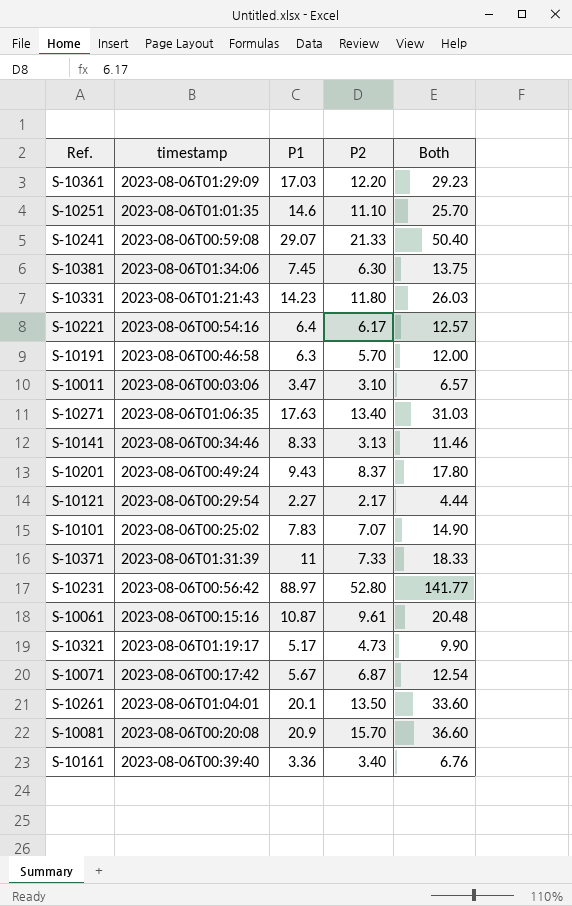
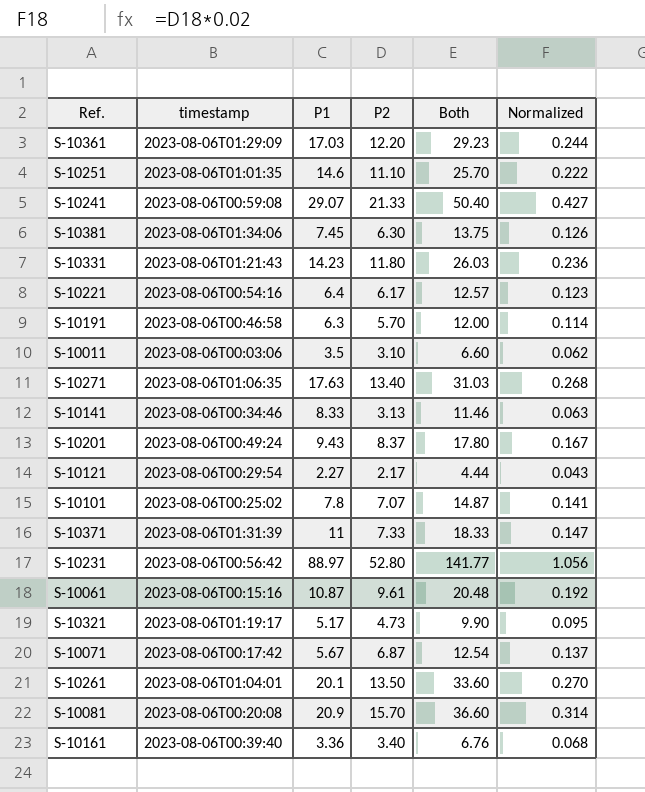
column Normalized | formula: none -> [P2] * 0.02
S-10011 | P1: 3.47 -> 3.5
S-10011 | Both: 6.57 -> 6.60
S-10101 | P1: 7.83 -> 7.8
S-10101 | Both: 14.90 -> 14.87

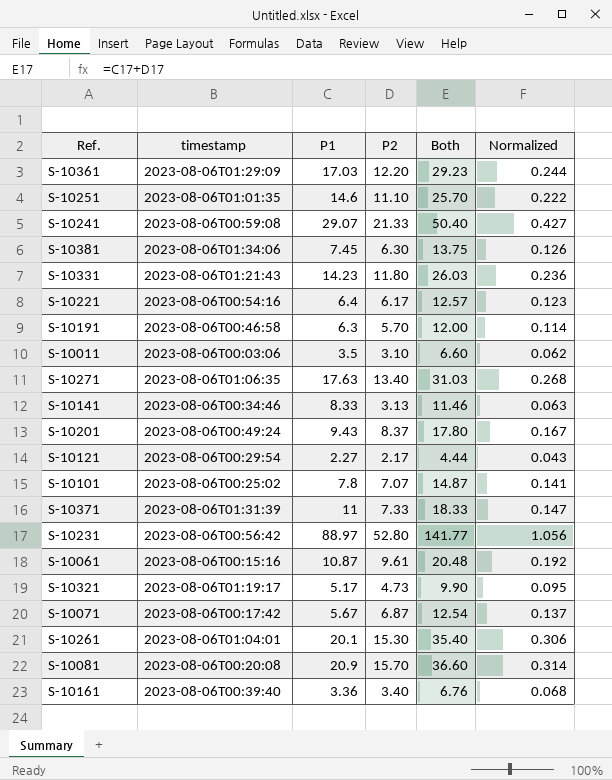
S-10261 | P2: 13.50 -> 15.30
S-10261 | Both: 33.60 -> 35.40
S-10261 | Normalized: 0.270 -> 0.306

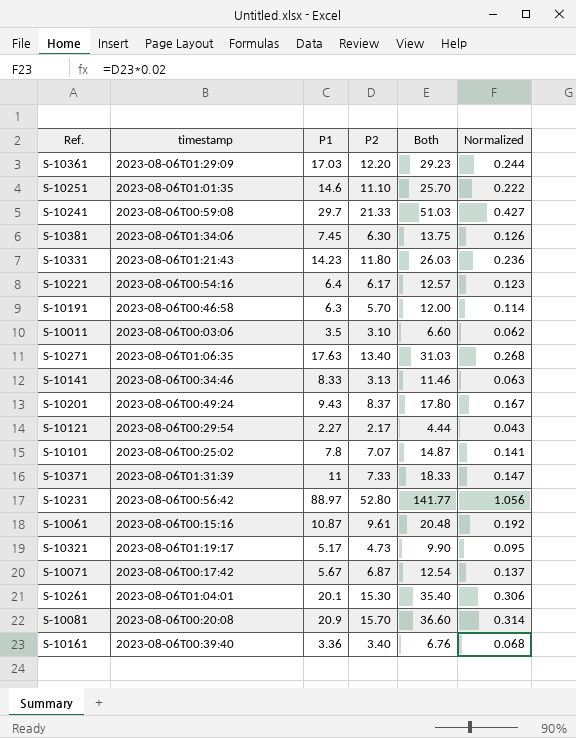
S-10241 | P1: 29.07 -> 29.7
S-10241 | Both: 50.40 -> 51.03

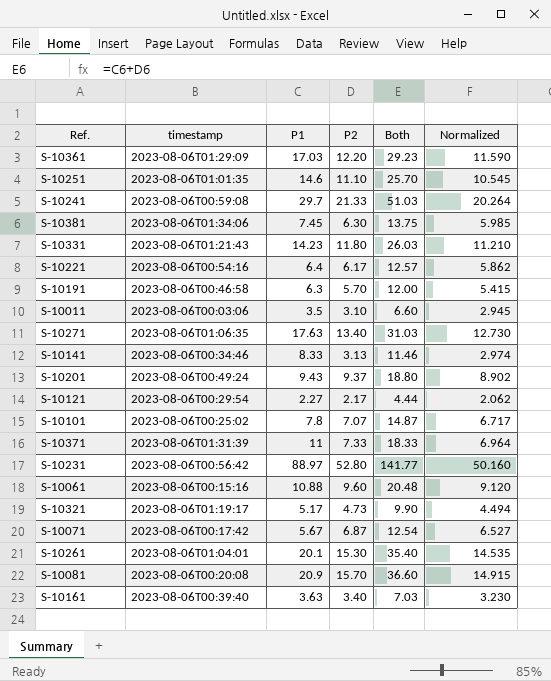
column Normalized | formula: [P2] * 0.02 -> [P2] * 0.95
S-10201 | P2: 8.37 -> 9.37
S-10201 | Both: 17.80 -> 18.80
S-10061 | P1: 10.87 -> 10.88
S-10061 | P2: 9.61 -> 9.60
S-10161 | P1: 3.36 -> 3.63
S-10161 | Both: 6.76 -> 7.03

